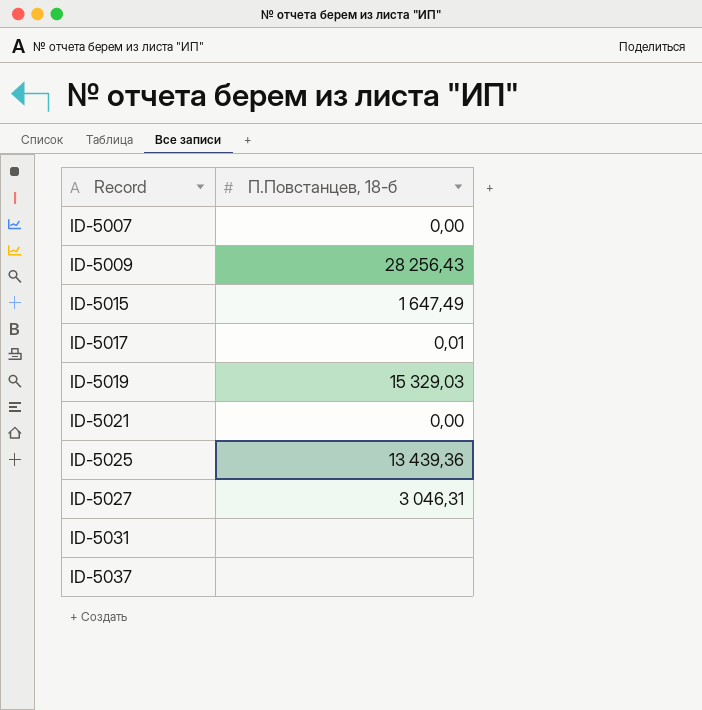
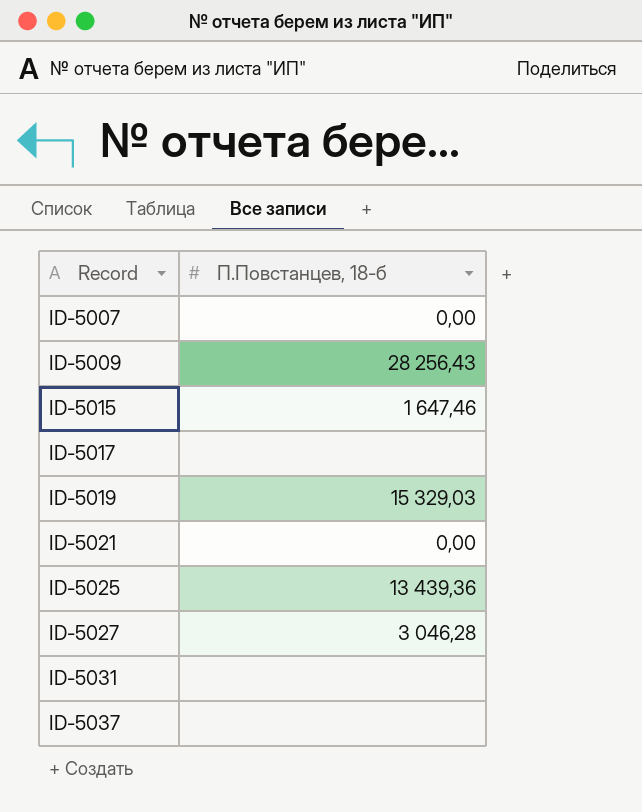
ID-5015 | П.Повстанцев, 18-б: 1 647,49 -> 1 647,46
ID-5017 | П.Повстанцев, 18-б: 0,01 -> none
ID-5027 | П.Повстанцев, 18-б: 3 046,31 -> 3 046,28

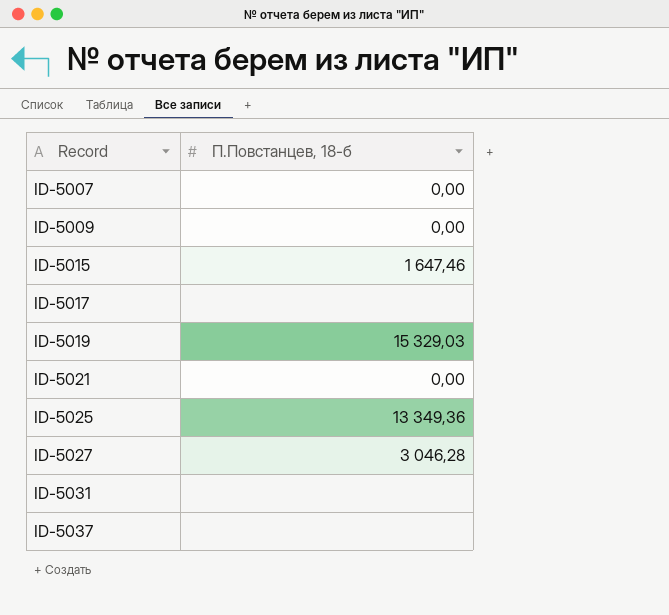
ID-5009 | П.Повстанцев, 18-б: 28 256,43 -> 0,00
ID-5025 | П.Повстанцев, 18-б: 13 439,36 -> 13 349,36

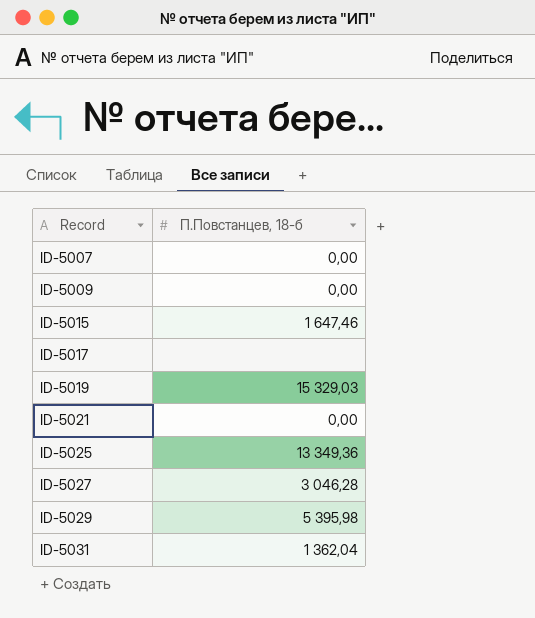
row ID-5037: none -> none
row ID-5029: none -> 5 395,98
ID-5031 | П.Повстанцев, 18-б: none -> 1 362,04

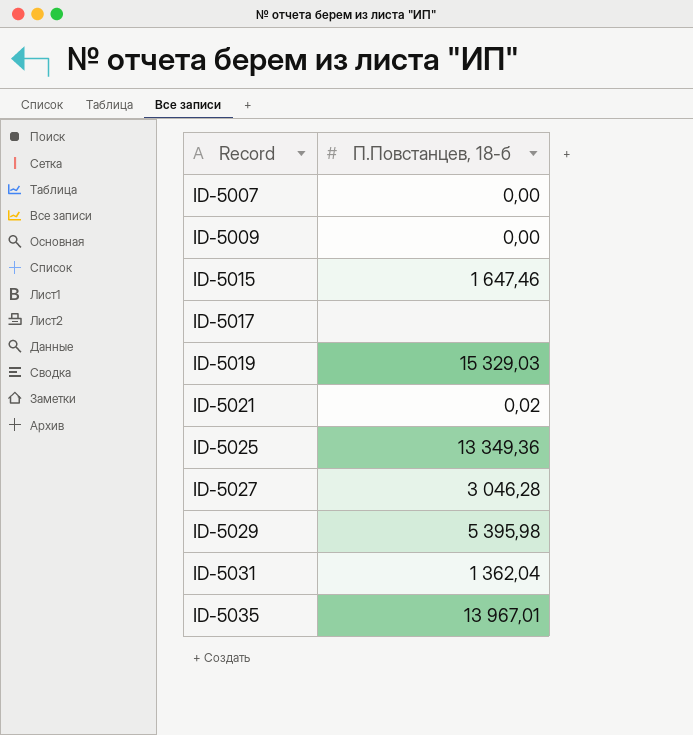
ID-5021 | П.Повстанцев, 18-б: 0,00 -> 0,02
row ID-5035: none -> 13 967,01

